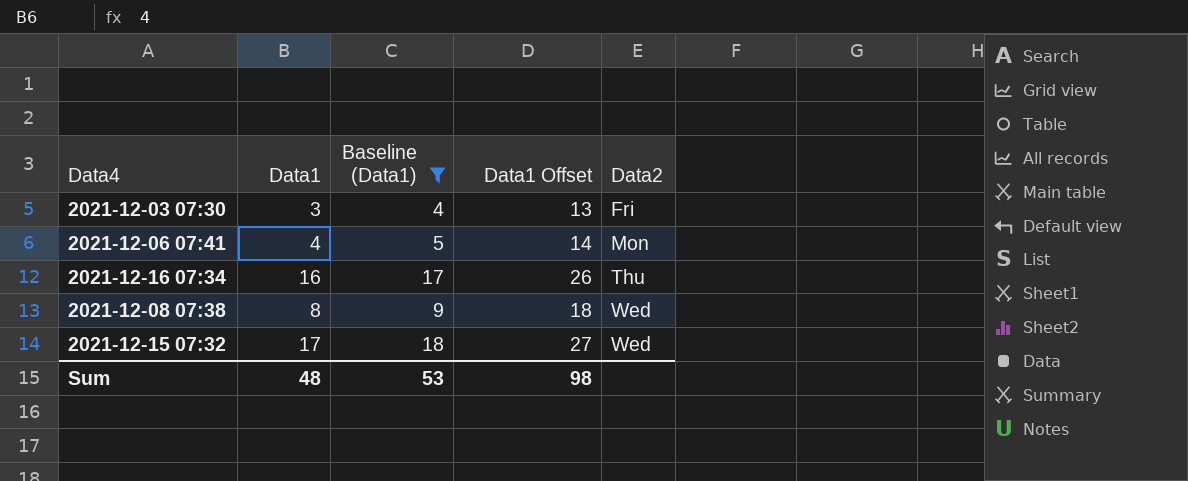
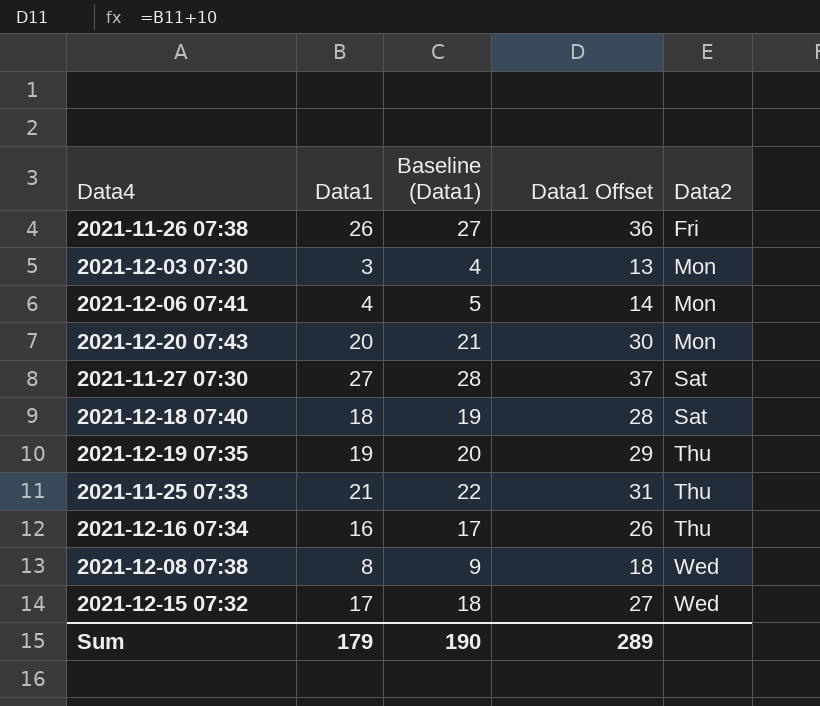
filter: Baseline (Data1) <= 18 -> none
2021-12-03 07:30 | Data2: Fri -> Mon
Sum | Data1: 48 -> 179
Sum | Baseline (Data1): 53 -> 190
Sum | Data1 Offset: 98 -> 289

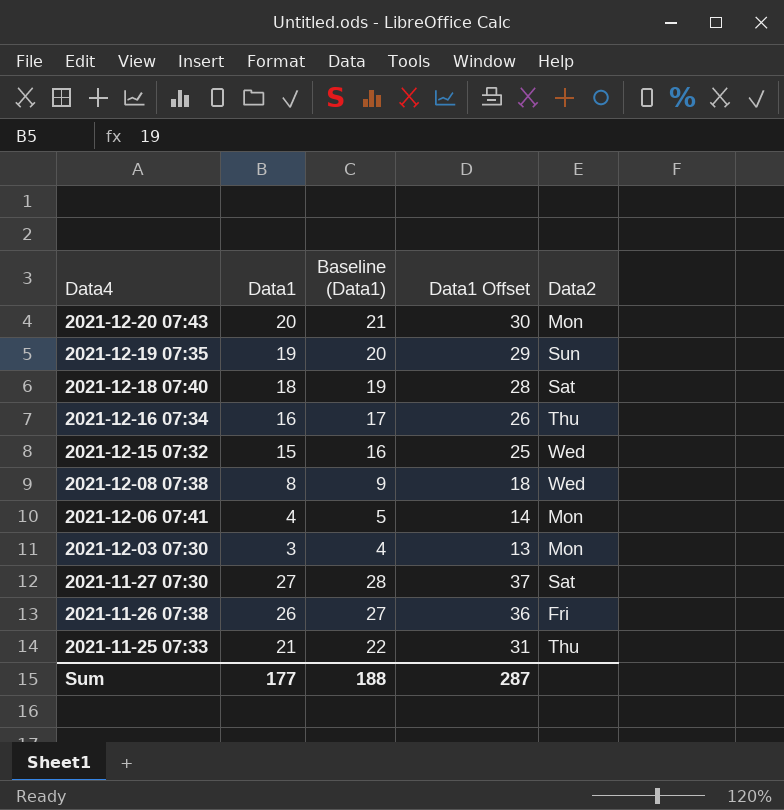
row order: Data2 ascending -> Data4 descending
2021-12-19 07:35 | Data2: Thu -> Sun
2021-12-15 07:32 | Data1: 17 -> 15
2021-12-15 07:32 | Baseline (Data1): 18 -> 16
2021-12-15 07:32 | Data1 Offset: 27 -> 25
Sum | Data1: 179 -> 177
Sum | Baseline (Data1): 190 -> 188
Sum | Data1 Offset: 289 -> 287

